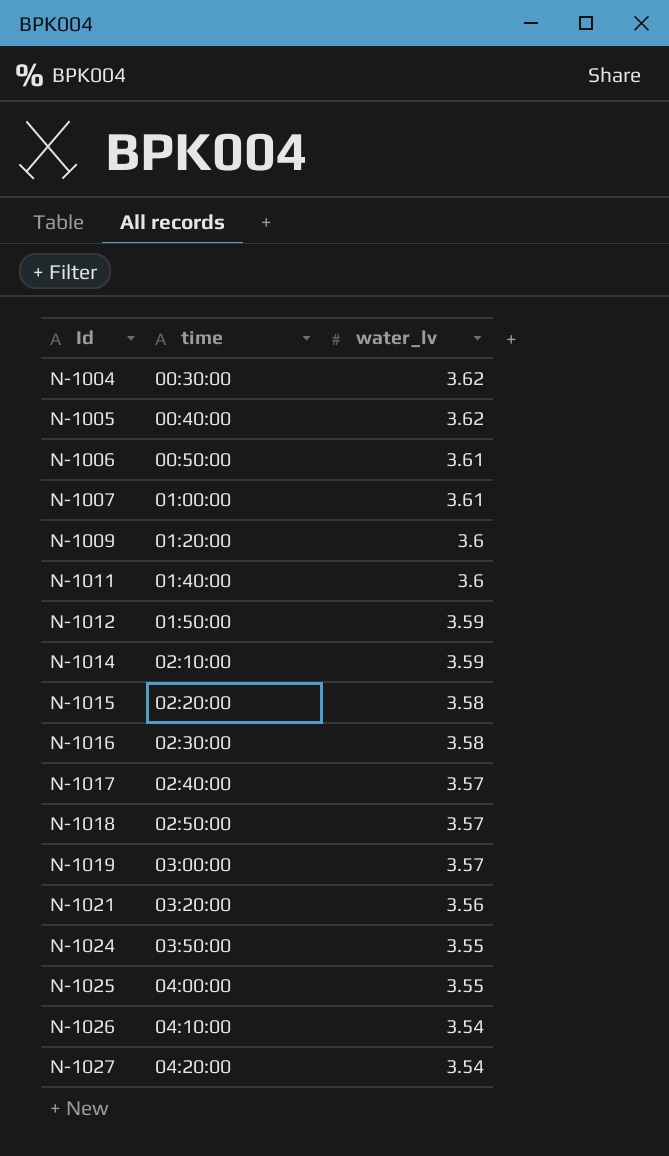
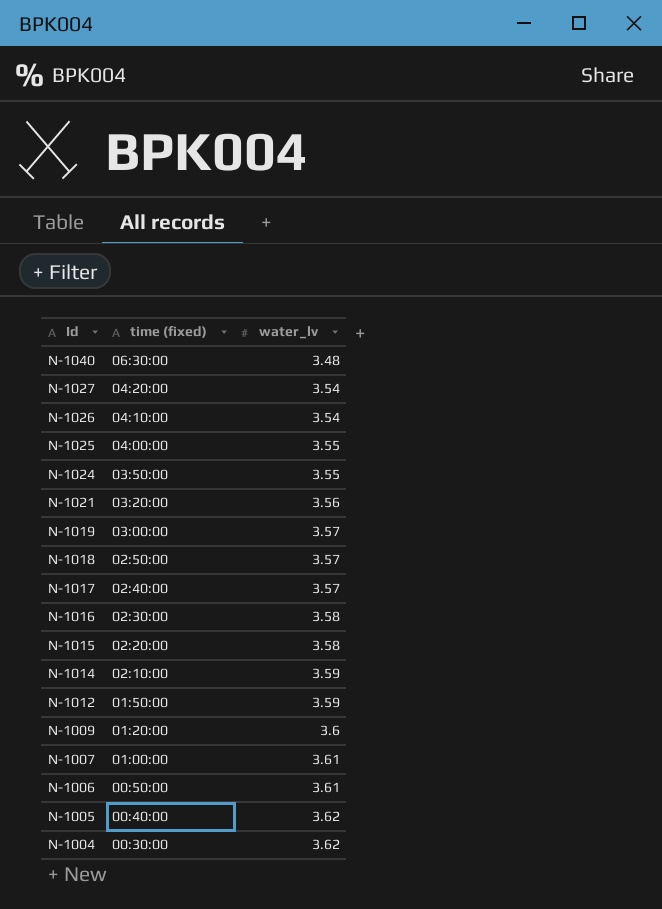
row order: Id ascending -> Id descending
column name: time -> time (fixed)
row N-1011: 01:40:00 | 3.6 -> none
row N-1040: none -> 06:30:00 | 3.48

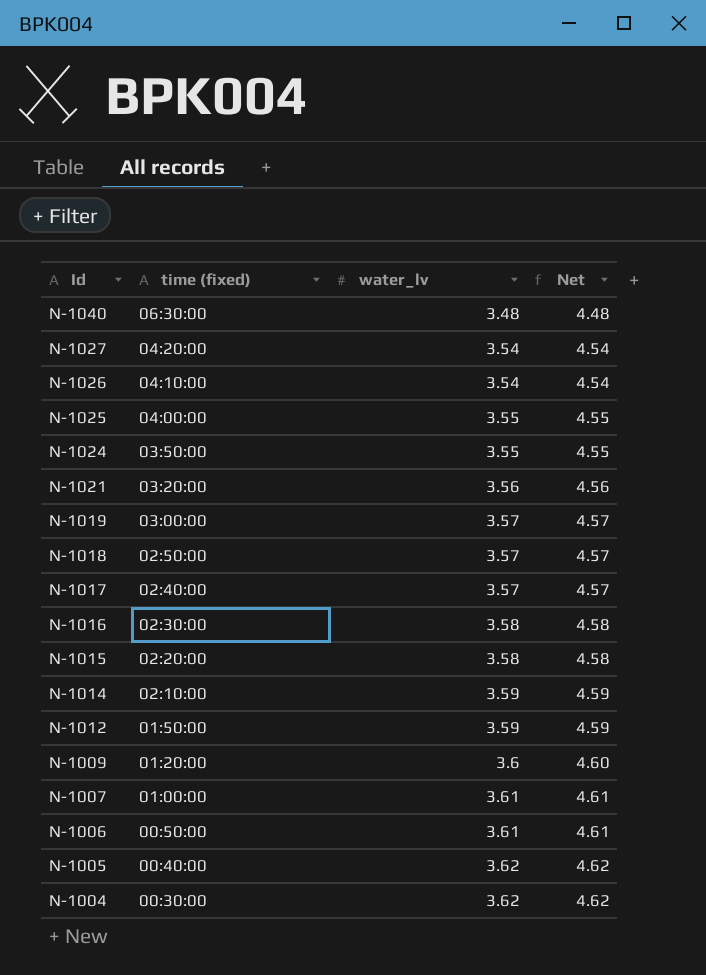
column Net | formula: none -> [water_lv] + 1

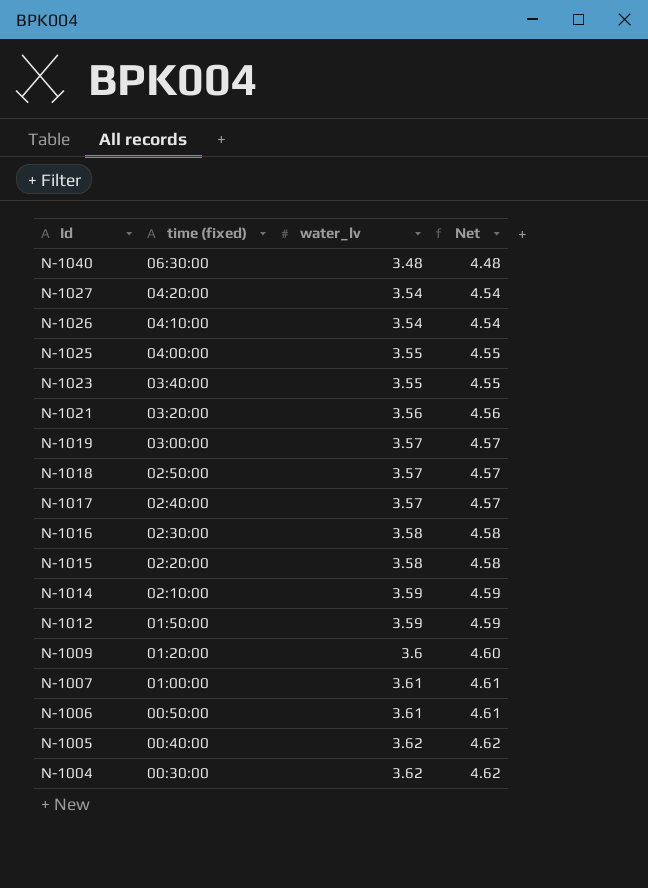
row N-1024: 03:50:00 | 3.55 | 4.55 -> none
row N-1023: none -> 03:40:00 | 3.55 | 4.55

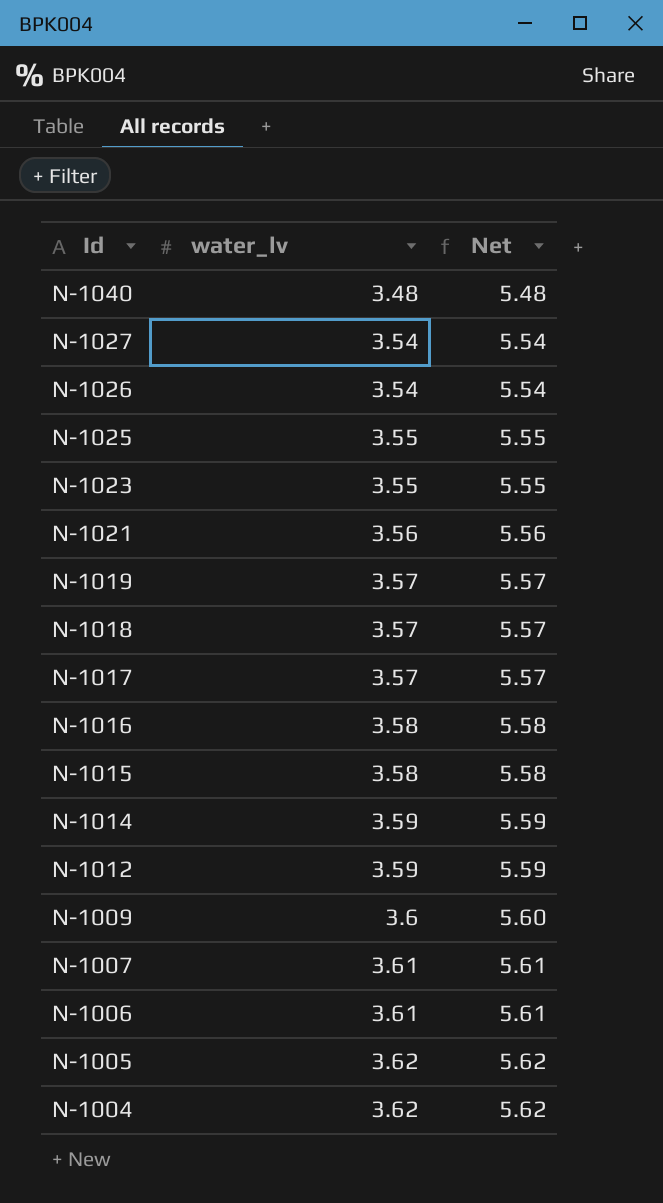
column time (fixed) | position: 2 -> none
column Net | formula: [water_lv] + 1 -> [water_lv] + 2

